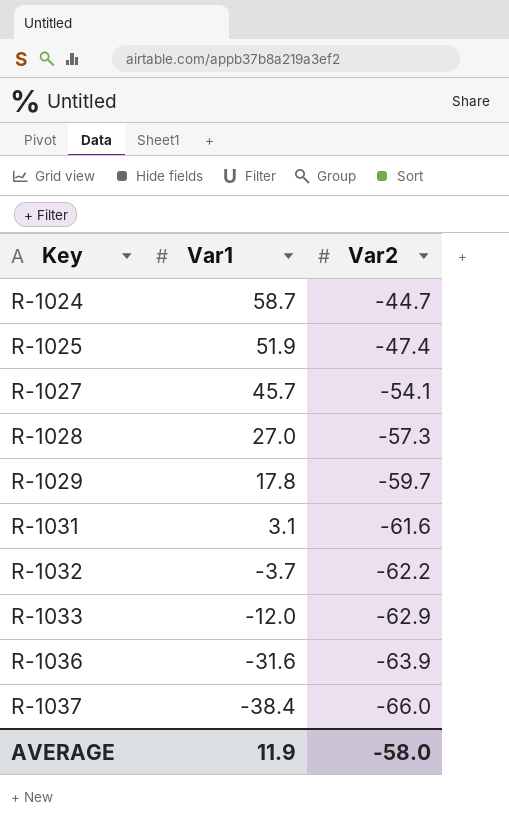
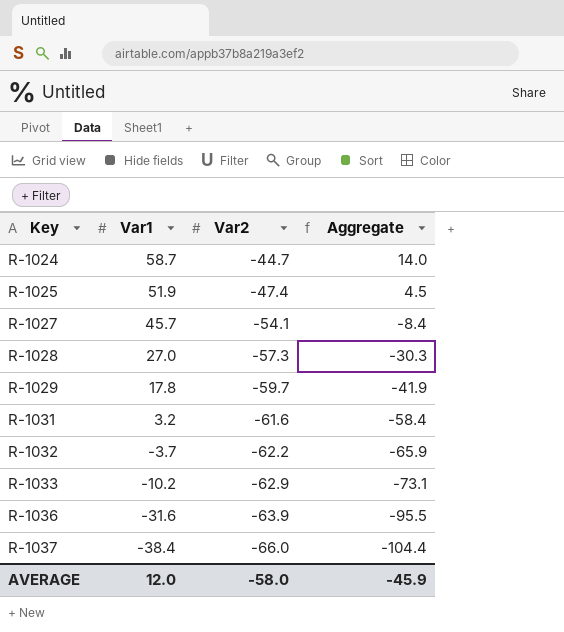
column Aggregate | formula: none -> [Var1] + [Var2]
R-1031 | Var1: 3.1 -> 3.2
R-1033 | Var1: -12.0 -> -10.2
AVERAGE | Var1: 11.9 -> 12.0

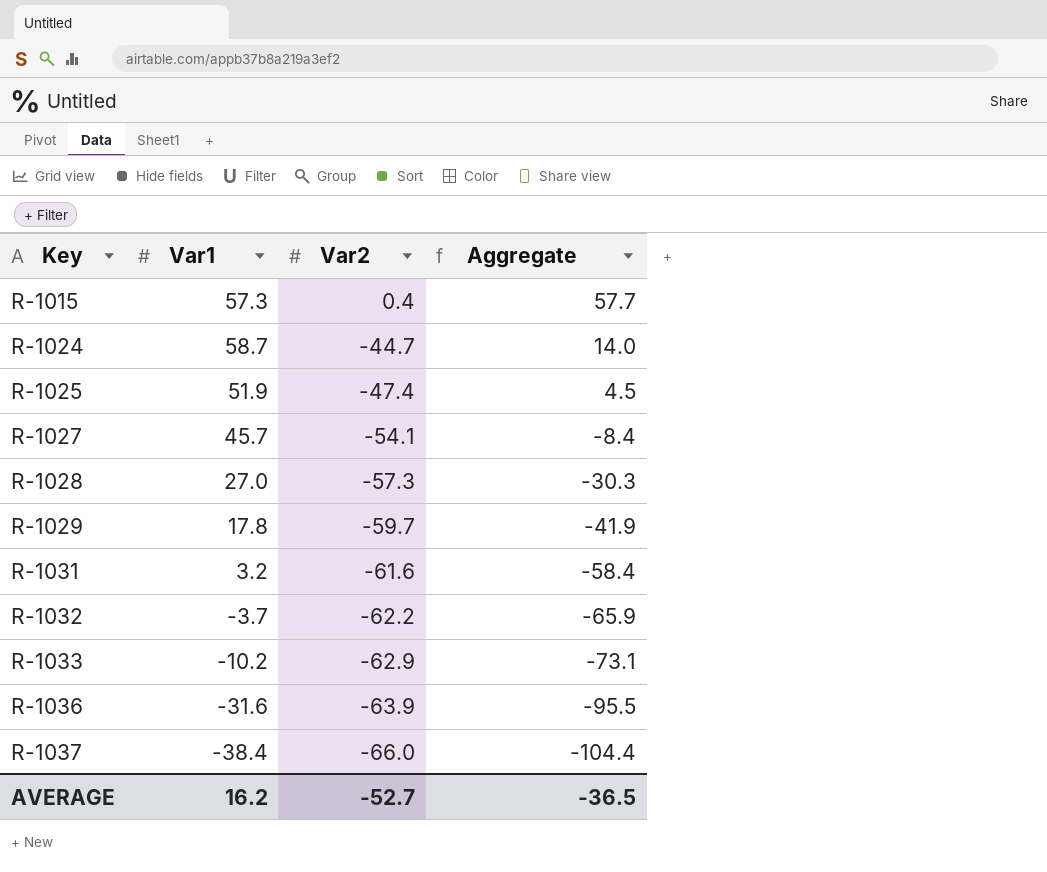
row R-1015: none -> 57.3 | 0.4 | 57.7
AVERAGE | Var1: 12.0 -> 16.2
AVERAGE | Var2: -58.0 -> -52.7
AVERAGE | Aggregate: -45.9 -> -36.5

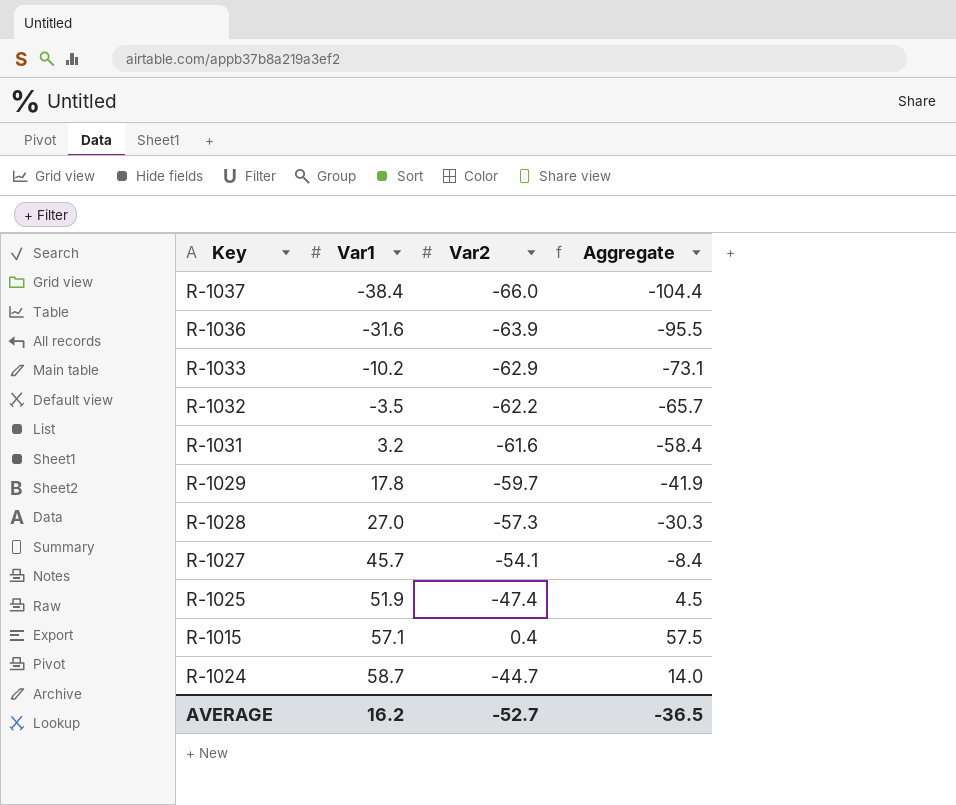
row order: Key ascending -> Var1 ascending
R-1032 | Var1: -3.7 -> -3.5
R-1032 | Aggregate: -65.9 -> -65.7
R-1015 | Var1: 57.3 -> 57.1
R-1015 | Aggregate: 57.7 -> 57.5

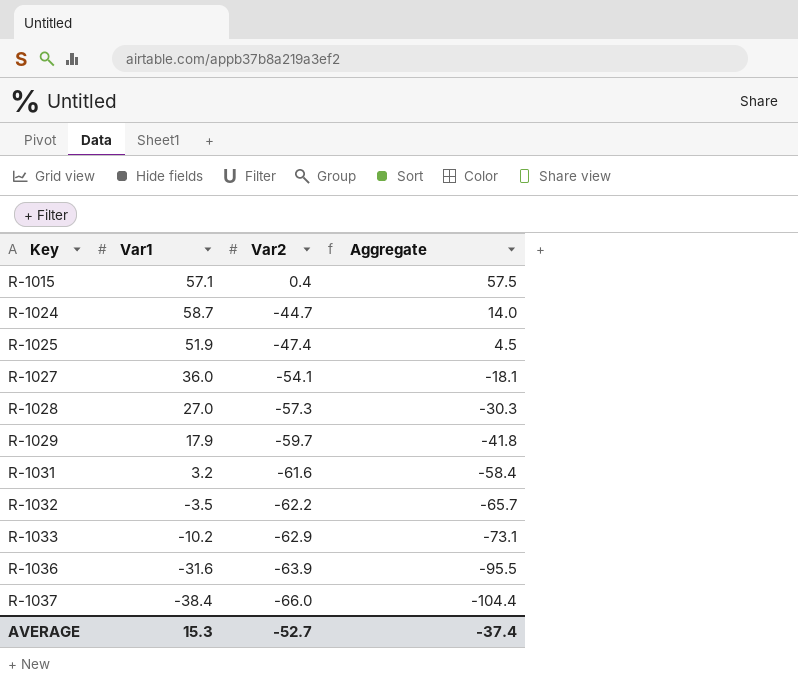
row order: Var1 ascending -> Key ascending
R-1027 | Var1: 45.7 -> 36.0
R-1027 | Aggregate: -8.4 -> -18.1
R-1029 | Var1: 17.8 -> 17.9
R-1029 | Aggregate: -41.9 -> -41.8
AVERAGE | Var1: 16.2 -> 15.3
AVERAGE | Aggregate: -36.5 -> -37.4

